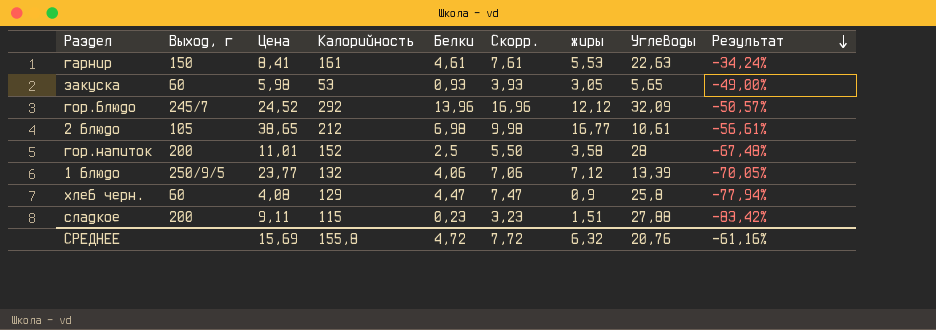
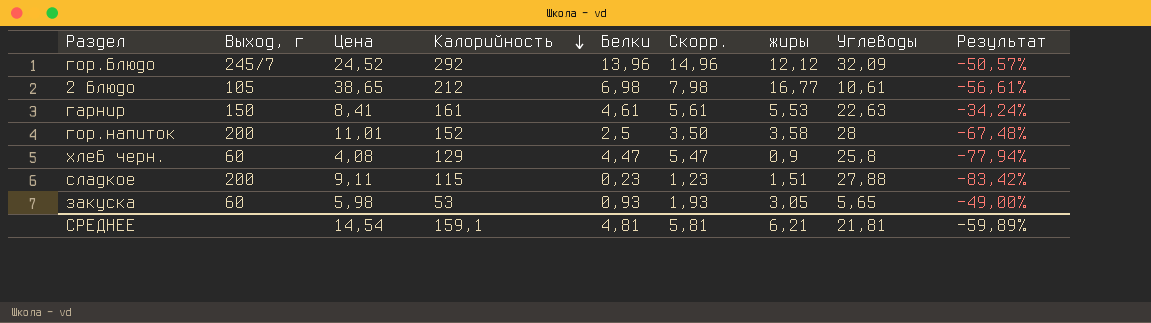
row order: Результат descending -> Калорийность descending
column Скорр. | formula: [Белки] + 3 -> [Белки] + 1
row 1 блюдо: 250/9/5 | 23,77 | 132 | 4,06 | 7,06 | 7,12 | 13,39 | -70,05% -> none
СРЕДНЕЕ | Цена: 15,69 -> 14,54
СРЕДНЕЕ | Калорийность: 155,8 -> 159,1
СРЕДНЕЕ | Белки: 4,72 -> 4,81
СРЕДНЕЕ | Скорр.: 7,72 -> 5,81
СРЕДНЕЕ | жиры: 6,32 -> 6,21
СРЕДНЕЕ | Углеводы: 20,76 -> 21,81
СРЕДНЕЕ | Результат: -61,16% -> -59,89%

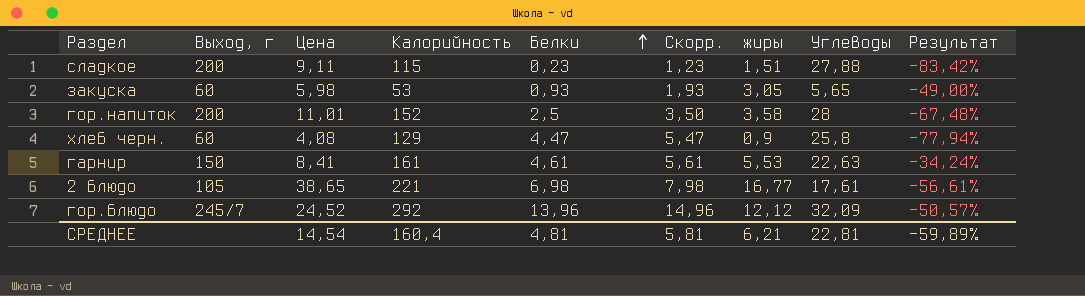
row order: Калорийность descending -> Белки ascending
2 блюдо | Калорийность: 212 -> 221
2 блюдо | Углеводы: 10,61 -> 17,61
СРЕДНЕЕ | Калорийность: 159,1 -> 160,4
СРЕДНЕЕ | Углеводы: 21,81 -> 22,81

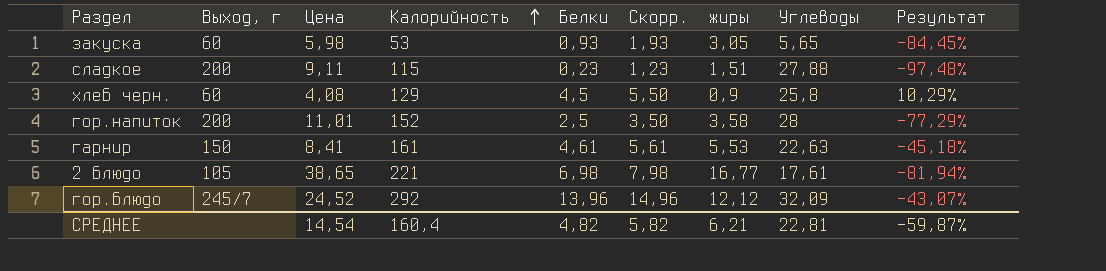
row order: Белки ascending -> Калорийность ascending
column Результат | formula: ([жиры] - [Цена]) / [Цена] -> ([Белки] - [Цена]) / [Цена]
хлеб черн. | Белки: 4,47 -> 4,5
хлеб черн. | Скорр.: 5,47 -> 5,50
СРЕДНЕЕ | Белки: 4,81 -> 4,82
СРЕДНЕЕ | Скорр.: 5,81 -> 5,82
СРЕДНЕЕ | Результат: -59,89% -> -59,87%

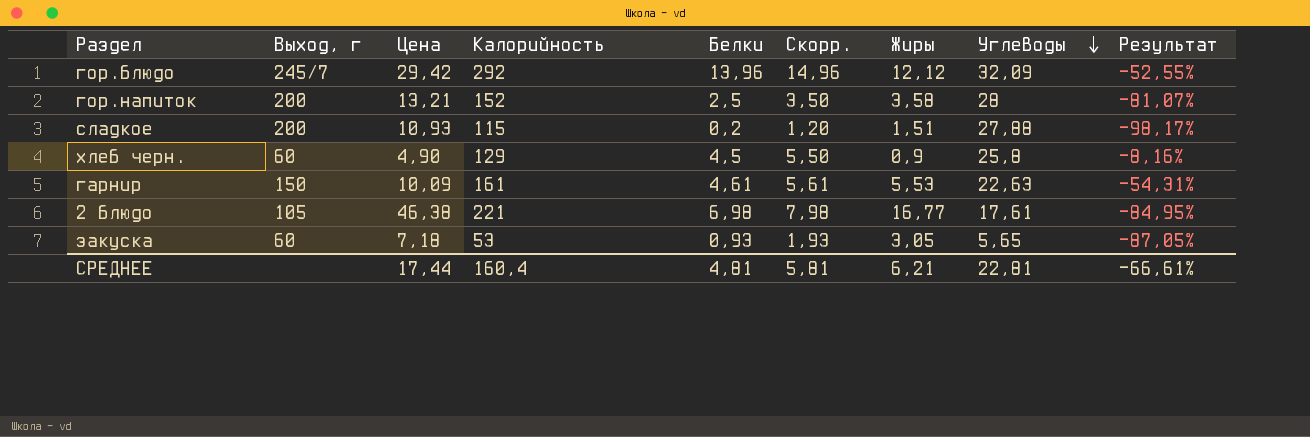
row order: Калорийность ascending -> Углеводы descending
column name: жиры -> Жиры
гор.блюдо | Цена: 24,52 -> 29,42
гор.блюдо | Результат: -43,07% -> -52,55%
гор.напиток | Цена: 11,01 -> 13,21
гор.напиток | Результат: -77,29% -> -81,07%
сладкое | Цена: 9,11 -> 10,93
сладкое | Белки: 0,23 -> 0,2
сладкое | Скорр.: 1,23 -> 1,20
сладкое | Результат: -97,48% -> -98,17%
хлеб черн. | Цена: 4,08 -> 4,90
хлеб черн. | Результат: 10,29% -> -8,16%
гарнир | Цена: 8,41 -> 10,09
гарнир | Результат: -45,18% -> -54,31%
2 блюдо | Цена: 38,65 -> 46,38
2 блюдо | Результат: -81,94% -> -84,95%
закуска | Цена: 5,98 -> 7,18
закуска | Результат: -84,45% -> -87,05%
СРЕДНЕЕ | Цена: 14,54 -> 17,44
СРЕДНЕЕ | Белки: 4,82 -> 4,81
СРЕДНЕЕ | Скорр.: 5,82 -> 5,81
СРЕДНЕЕ | Результат: -59,87% -> -66,61%

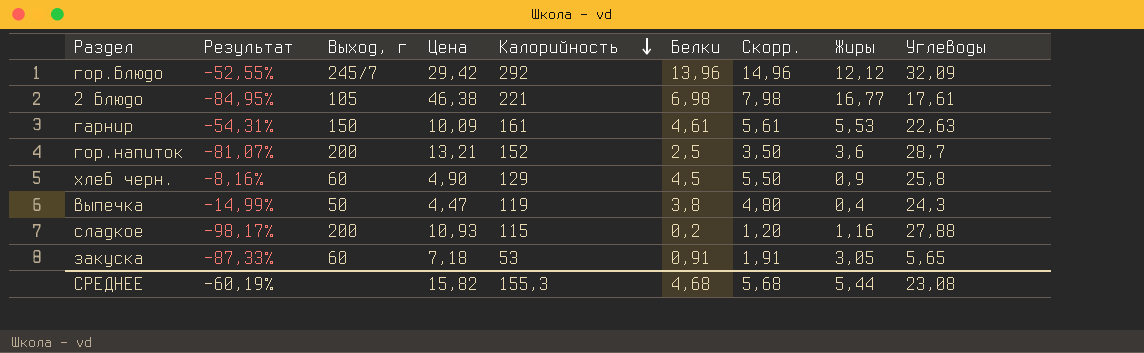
row order: Углеводы descending -> Калорийность descending
column Результат | position: 9 -> 2
гор.напиток | Жиры: 3,58 -> 3,6
гор.напиток | Углеводы: 28 -> 28,7
row выпечка: none -> -14,99% | 50 | 4,47 | 119 | 3,8 | 4,80 | 0,4 | 24,3
сладкое | Жиры: 1,51 -> 1,16
закуска | Результат: -87,05% -> -87,33%
закуска | Белки: 0,93 -> 0,91
закуска | Скорр.: 1,93 -> 1,91
СРЕДНЕЕ | Результат: -66,61% -> -60,19%
СРЕДНЕЕ | Цена: 17,44 -> 15,82
СРЕДНЕЕ | Калорийность: 160,4 -> 155,3
СРЕДНЕЕ | Белки: 4,81 -> 4,68
СРЕДНЕЕ | Скорр.: 5,81 -> 5,68
СРЕДНЕЕ | Жиры: 6,21 -> 5,44
СРЕДНЕЕ | Углеводы: 22,81 -> 23,08

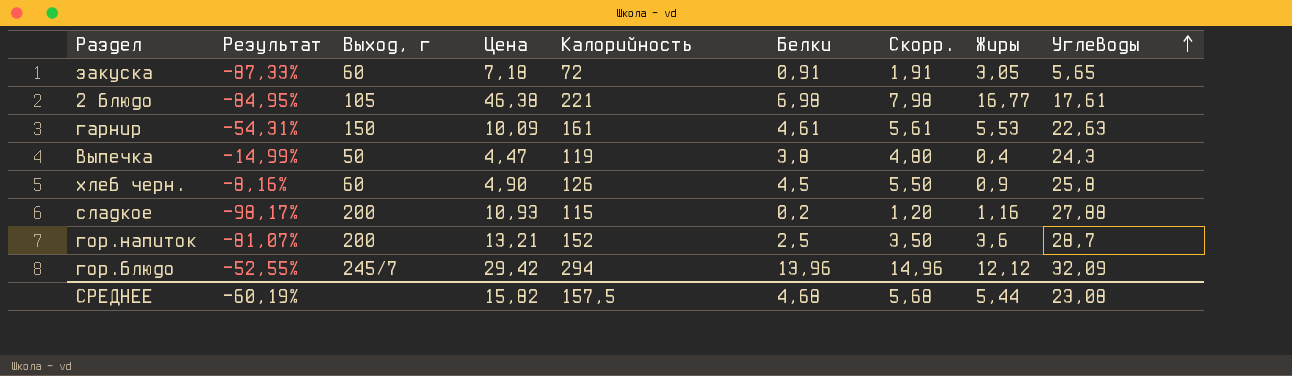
row order: Калорийность descending -> Углеводы ascending
закуска | Калорийность: 53 -> 72
хлеб черн. | Калорийность: 129 -> 126
гор.блюдо | Калорийность: 292 -> 294
СРЕДНЕЕ | Калорийность: 155,3 -> 157,5

